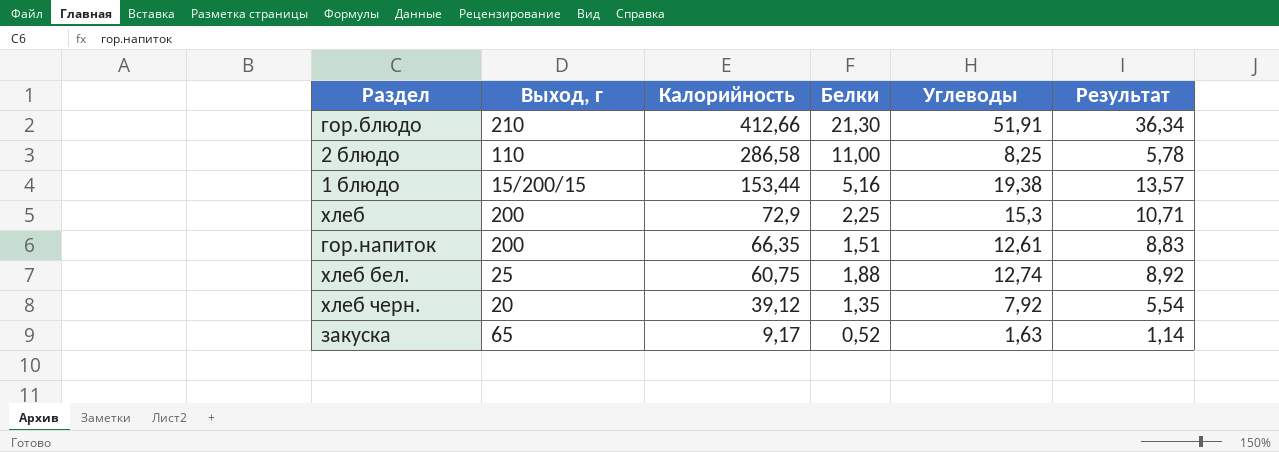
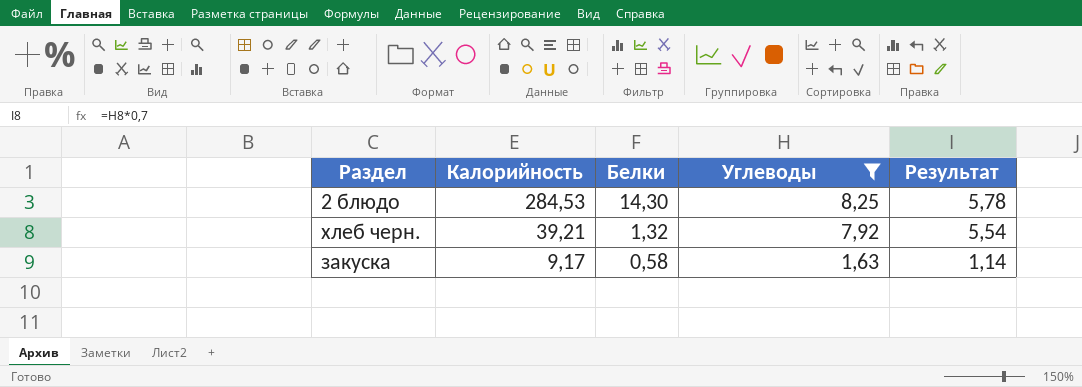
filter: none -> Углеводы <= 8,25
column Выход, г | position: 2 -> none
2 блюдо | Калорийность: 286,58 -> 284,53
2 блюдо | Белки: 11,00 -> 14,30
хлеб черн. | Калорийность: 39,12 -> 39,21
хлеб черн. | Белки: 1,35 -> 1,32
закуска | Белки: 0,52 -> 0,58

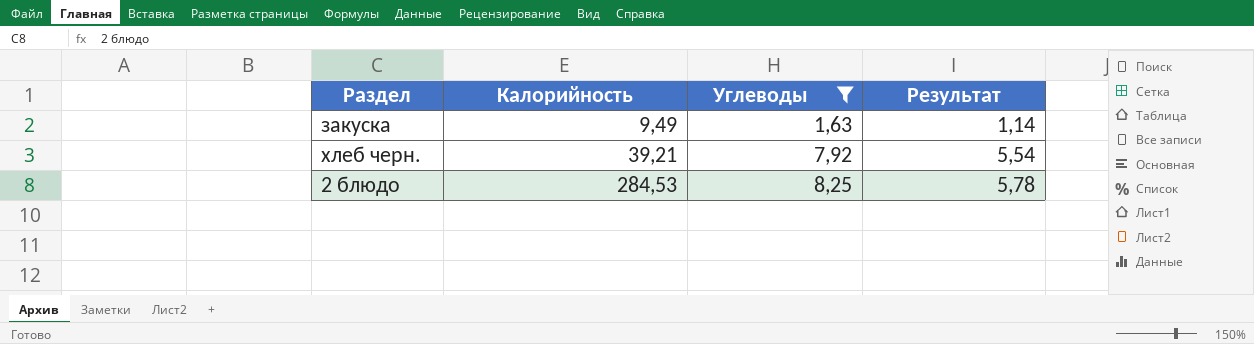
row order: Калорийность descending -> Калорийность ascending
column Белки | position: 3 -> none
закуска | Калорийность: 9,17 -> 9,49

